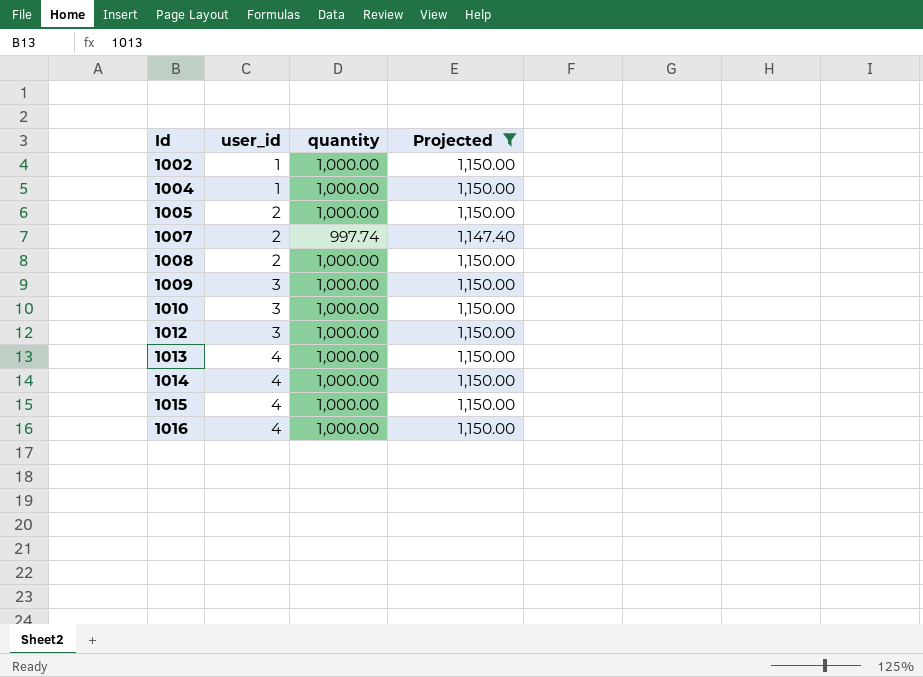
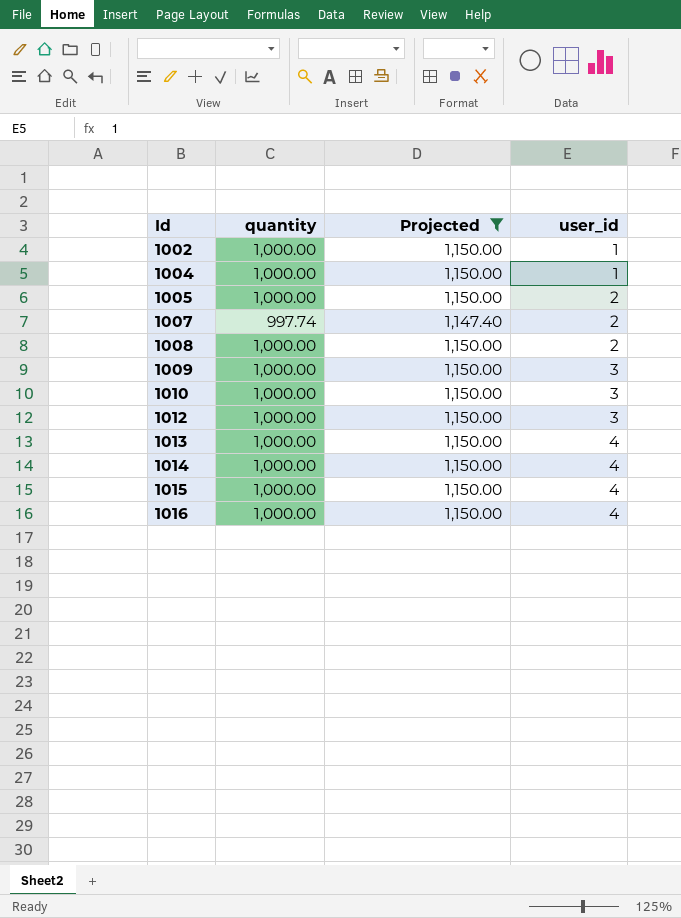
column user_id | position: 2 -> 4

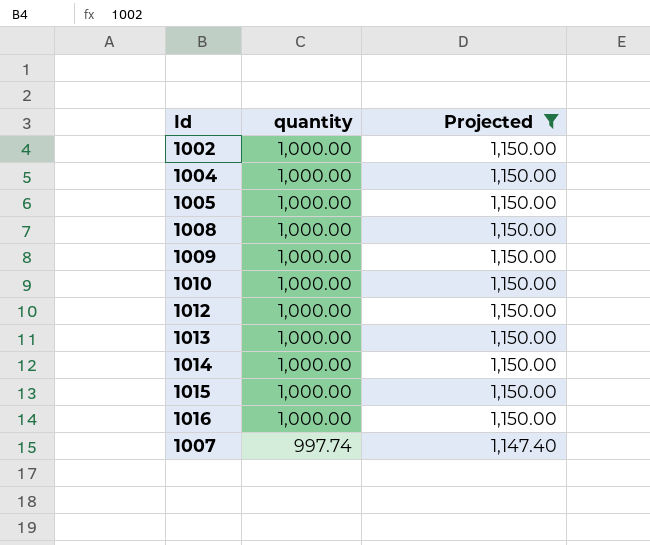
row order: Id ascending -> quantity descending
column user_id | position: 4 -> none

